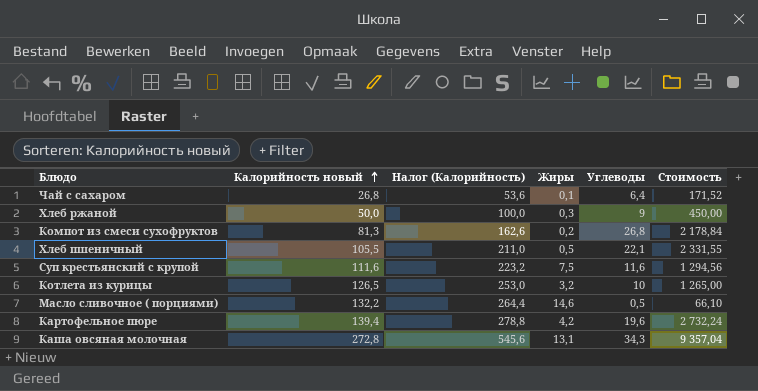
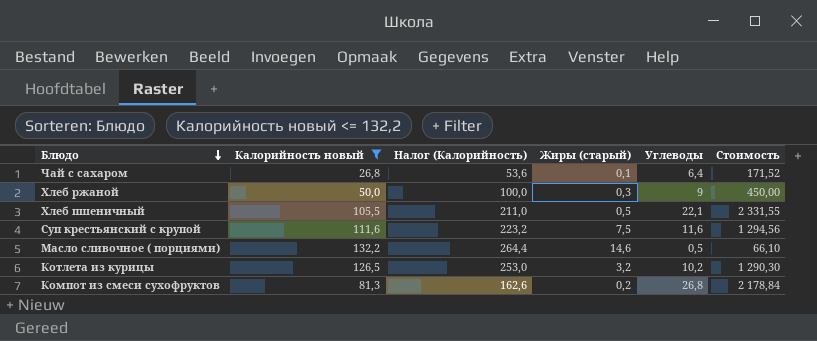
filter: none -> Калорийность новый <= 132,2
row order: Калорийность новый ascending -> Блюдо descending
column name: Жиры -> Жиры (старый)
Котлета из курицы | Углеводы: 10 -> 10,2
Котлета из курицы | Стоимость: 1 265,00 -> 1 290,30

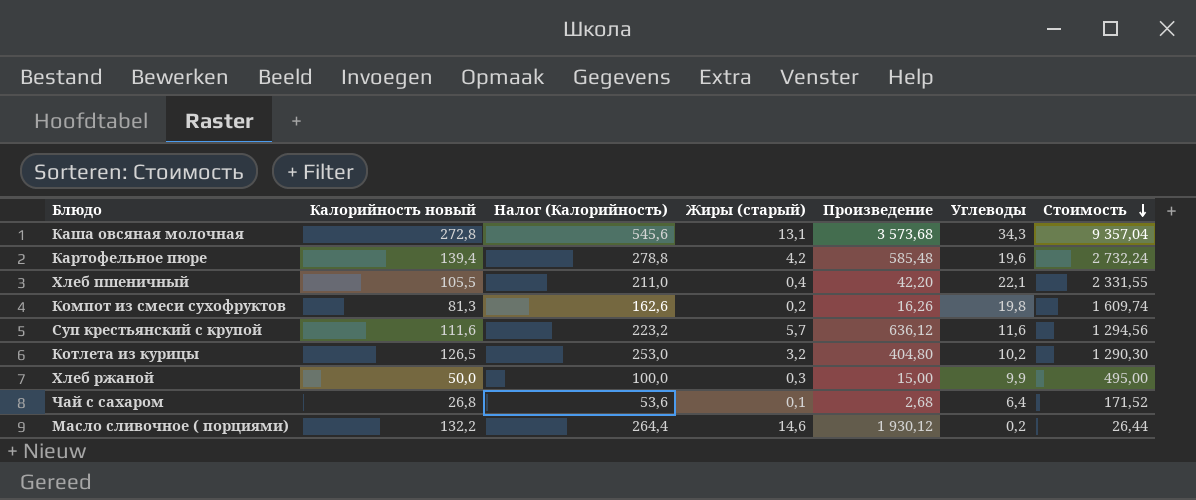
filter: Калорийность новый <= 132,2 -> none
row order: Блюдо descending -> Стоимость descending
column Произведение | formula: none -> [Калорийность новый] * [Жиры (старый)]
Хлеб пшеничный | Жиры (старый): 0,5 -> 0,4
Компот из смеси сухофруктов | Углеводы: 26,8 -> 19,8
Компот из смеси сухофруктов | Стоимость: 2 178,84 -> 1 609,74
Суп крестьянский с крупой | Жиры (старый): 7,5 -> 5,7
Хлеб ржаной | Углеводы: 9 -> 9,9
Хлеб ржаной | Стоимость: 450,00 -> 495,00
Масло сливочное ( порциями) | Углеводы: 0,5 -> 0,2
Масло сливочное ( порциями) | Стоимость: 66,10 -> 26,44

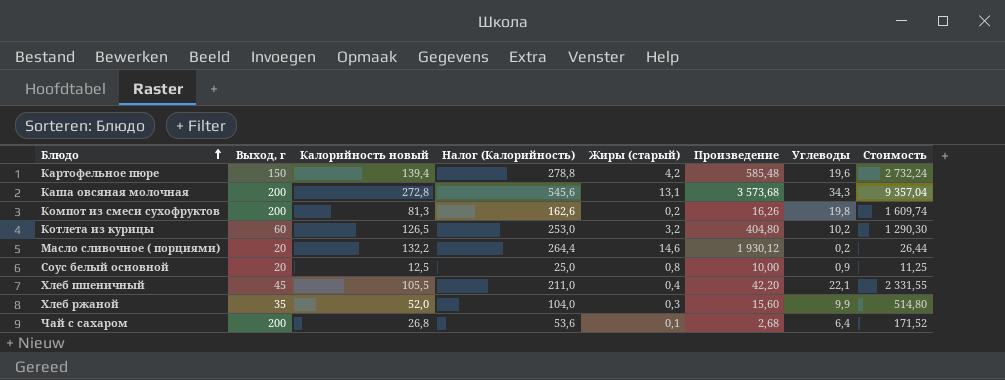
row order: Стоимость descending -> Блюдо ascending
column Выход, г | position: none -> 2
row Суп крестьянский с крупой: 111,6 | 223,2 | 5,7 | 636,12 | 11,6 | 1 294,56 -> none
row Соус белый основной: none -> 20 | 12,5 | 25,0 | 0,8 | 10,00 | 0,9 | 11,25
Хлеб ржаной | Калорийность новый: 50,0 -> 52,0
Хлеб ржаной | Налог (Калорийность): 100,0 -> 104,0
Хлеб ржаной | Произведение: 15,00 -> 15,60
Хлеб ржаной | Стоимость: 495,00 -> 514,80

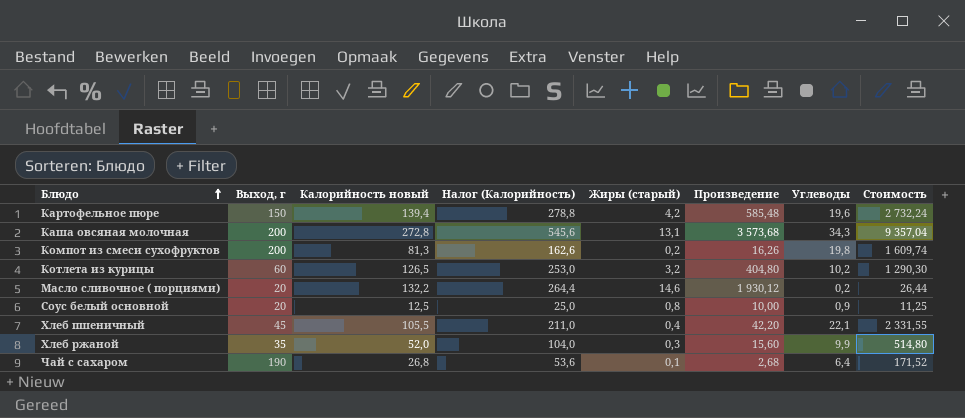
Чай с сахаром | Выход, г: 200 -> 190

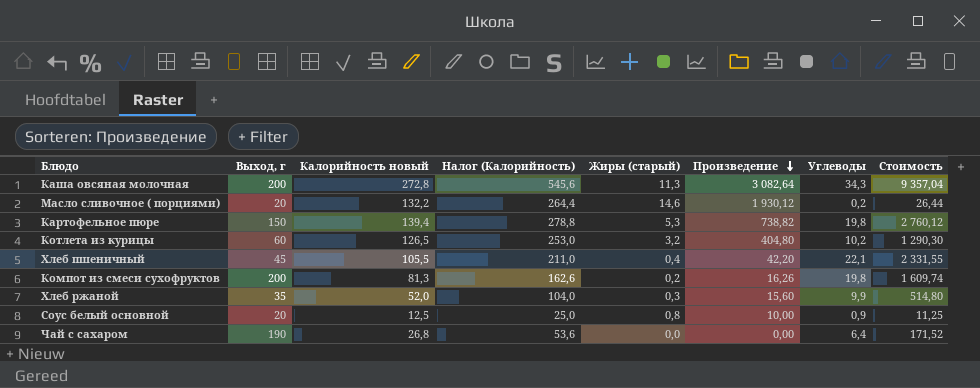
row order: Блюдо ascending -> Произведение descending
Каша овсяная молочная | Жиры (старый): 13,1 -> 11,3
Каша овсяная молочная | Произведение: 3 573,68 -> 3 082,64
Картофельное пюре | Жиры (старый): 4,2 -> 5,3
Картофельное пюре | Произведение: 585,48 -> 738,82
Картофельное пюре | Углеводы: 19,6 -> 19,8
Картофельное пюре | Стоимость: 2 732,24 -> 2 760,12
Чай с сахаром | Жиры (старый): 0,1 -> 0,0
Чай с сахаром | Произведение: 2,68 -> 0,00

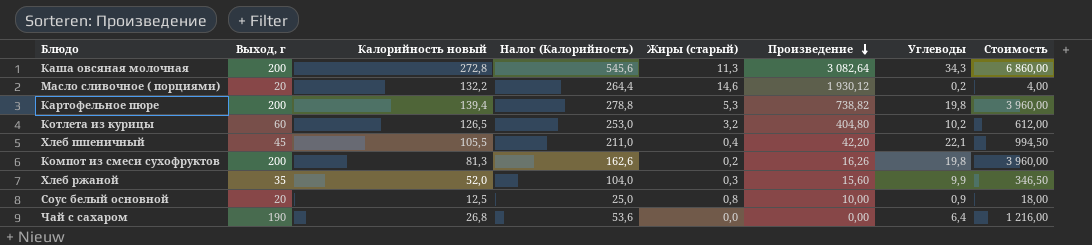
column Стоимость | formula: [Калорийность новый] * [Углеводы] -> [Выход, г] * [Углеводы]
Картофельное пюре | Выход, г: 150 -> 200

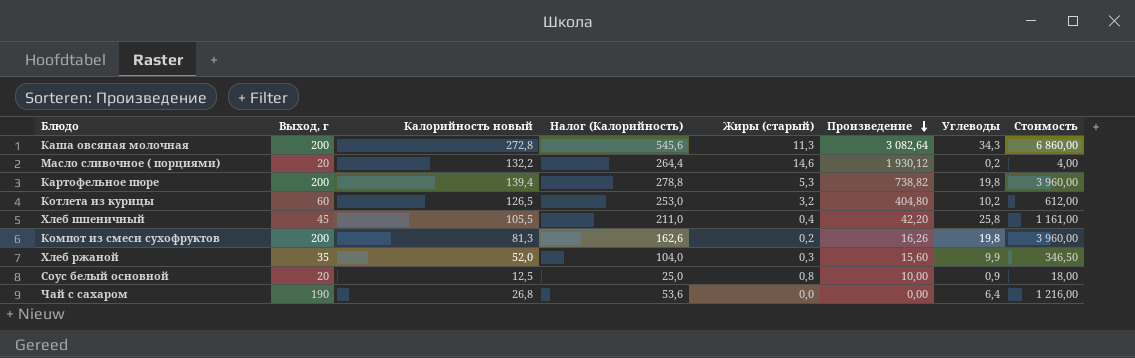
Хлеб пшеничный | Углеводы: 22,1 -> 25,8
Хлеб пшеничный | Стоимость: 994,50 -> 1 161,00

